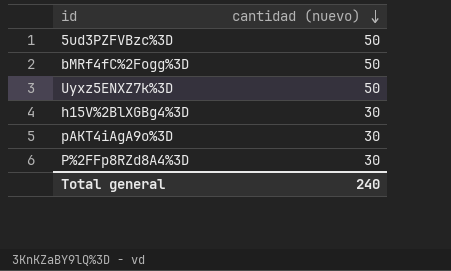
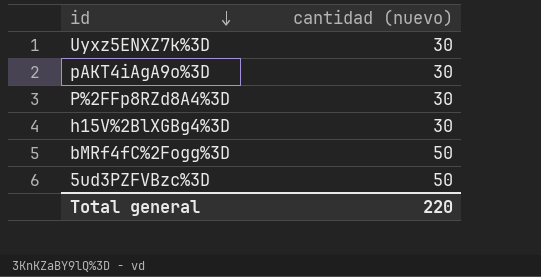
row order: cantidad (nuevo) descending -> id descending
Uyxz5ENXZ7k%3D | cantidad (nuevo): 50 -> 30
Total general | cantidad (nuevo): 240 -> 220

